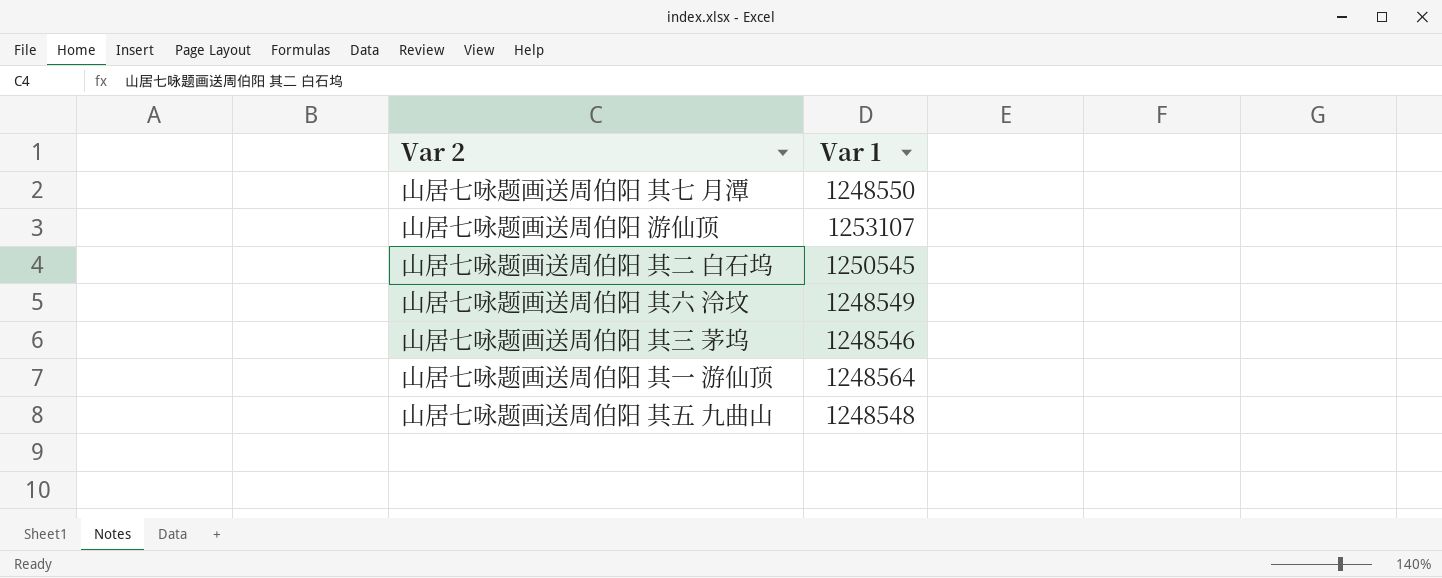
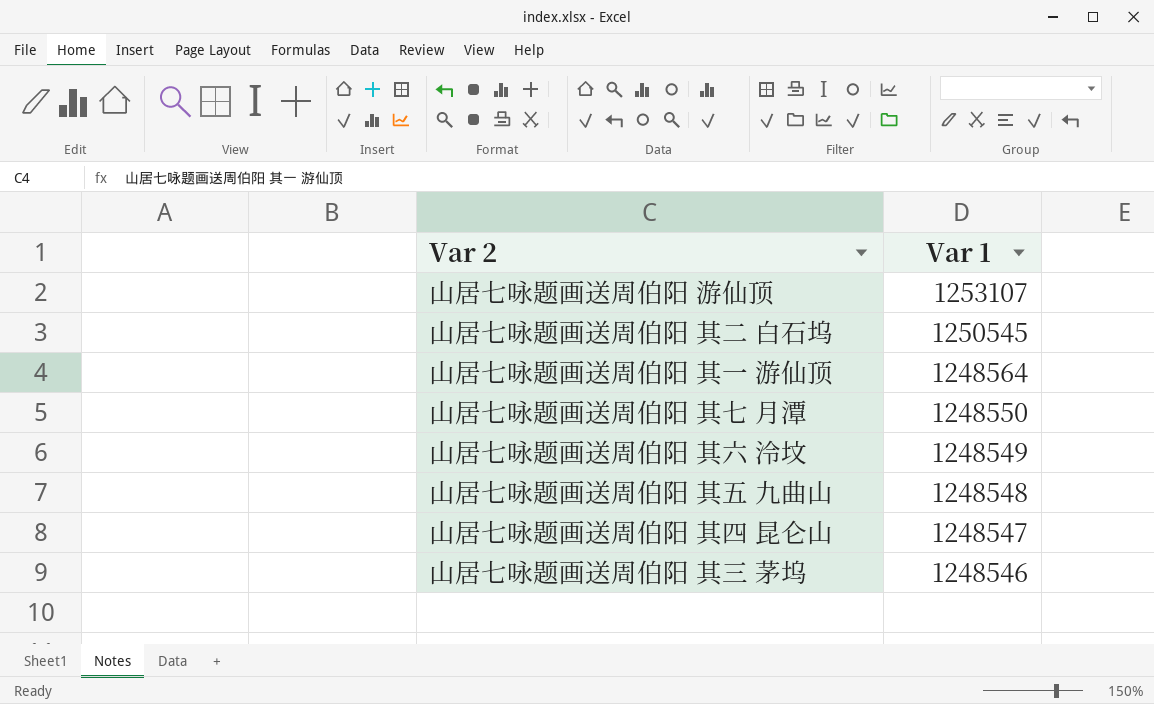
row order: none -> Var 1 descending
row 山居七咏题画送周伯阳 其四 昆仑山: none -> 1248547

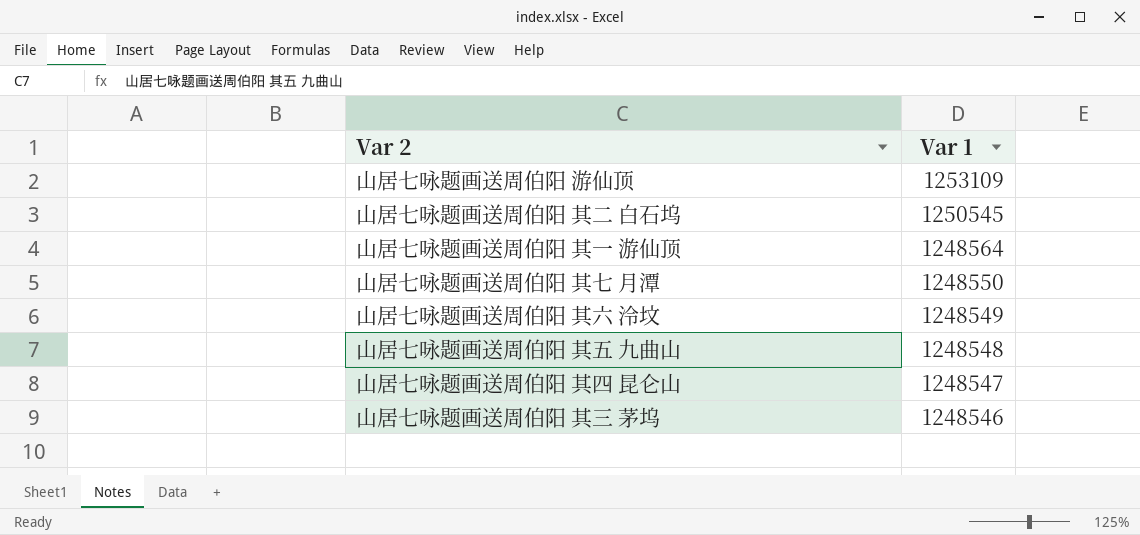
山居七咏题画送周伯阳 游仙顶 | Var 1: 1253107 -> 1253109

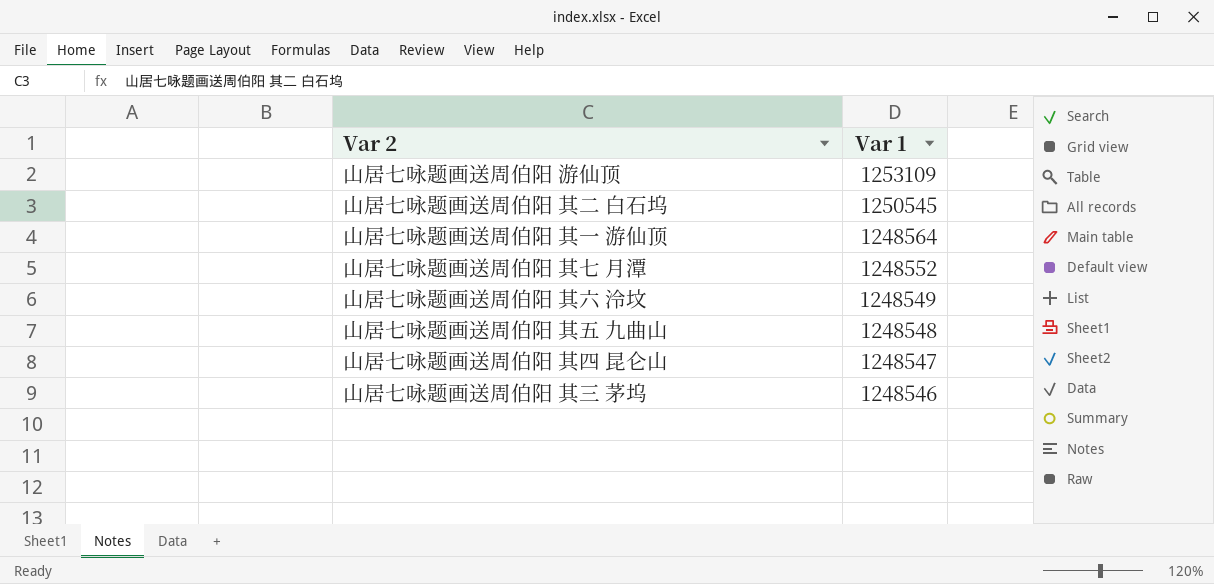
山居七咏题画送周伯阳 其七 月潭 | Var 1: 1248550 -> 1248552

